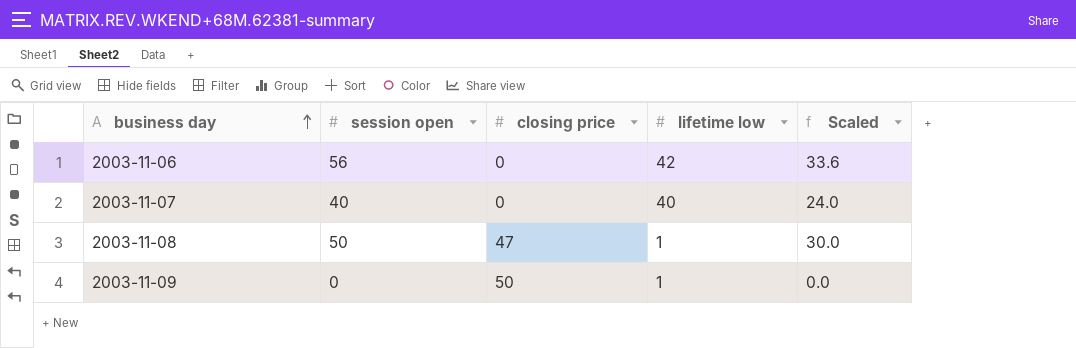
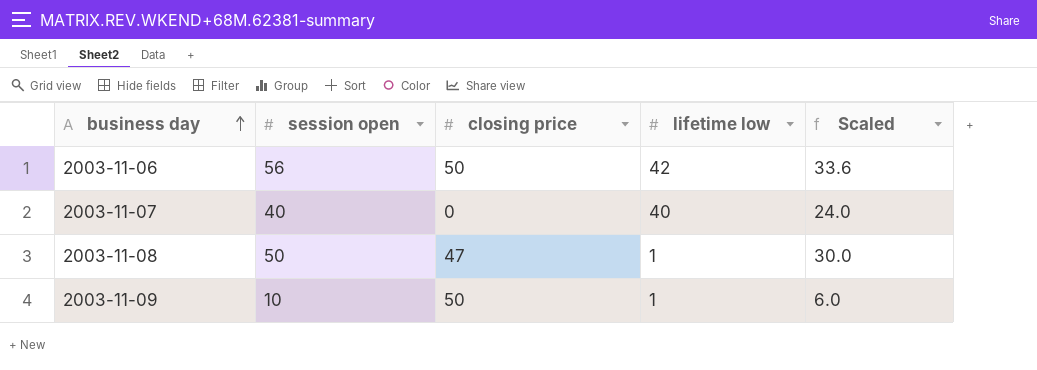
2003-11-06 | closing price: 0 -> 50
2003-11-09 | session open: 0 -> 10
2003-11-09 | Scaled: 0.0 -> 6.0

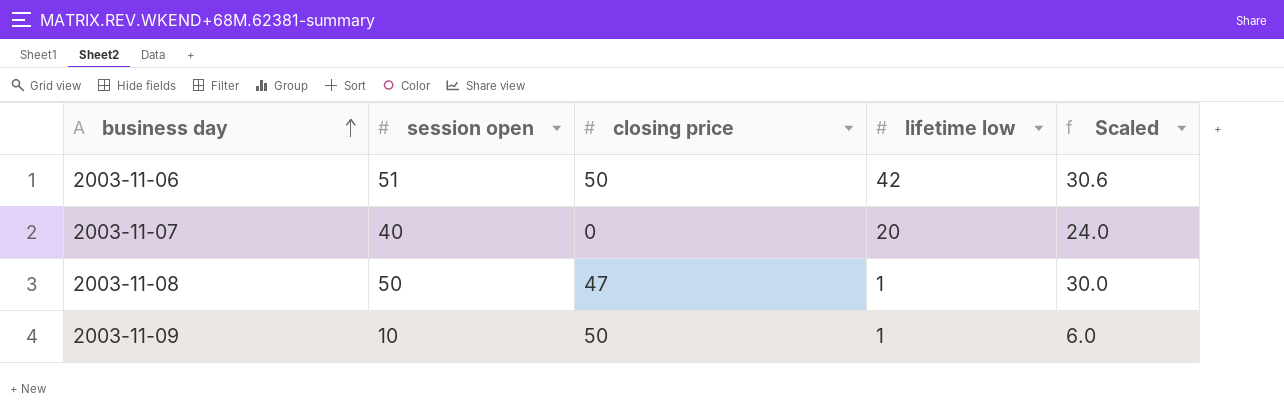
2003-11-06 | session open: 56 -> 51
2003-11-06 | Scaled: 33.6 -> 30.6
2003-11-07 | lifetime low: 40 -> 20

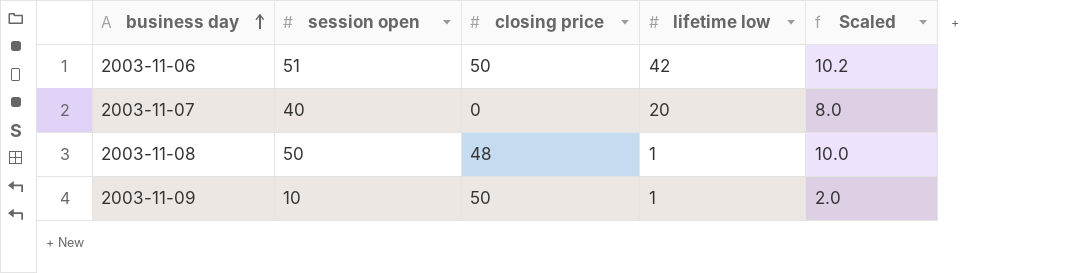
column Scaled | formula: [session open] * 0.6 -> [session open] * 0.2
2003-11-08 | closing price: 47 -> 48

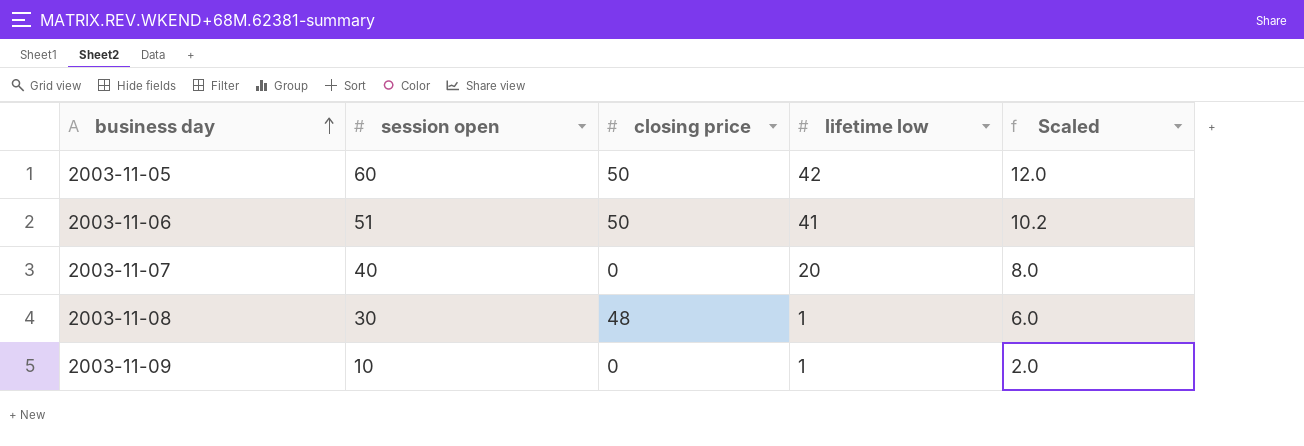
row 2003-11-05: none -> 60 | 50 | 42 | 12.0
2003-11-06 | lifetime low: 42 -> 41
2003-11-08 | session open: 50 -> 30
2003-11-08 | Scaled: 10.0 -> 6.0
2003-11-09 | closing price: 50 -> 0

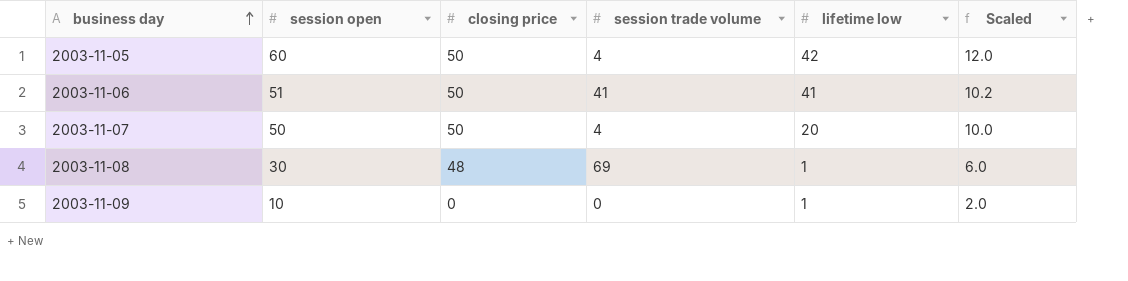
column session trade volume | position: none -> 4
2003-11-07 | session open: 40 -> 50
2003-11-07 | closing price: 0 -> 50
2003-11-07 | Scaled: 8.0 -> 10.0

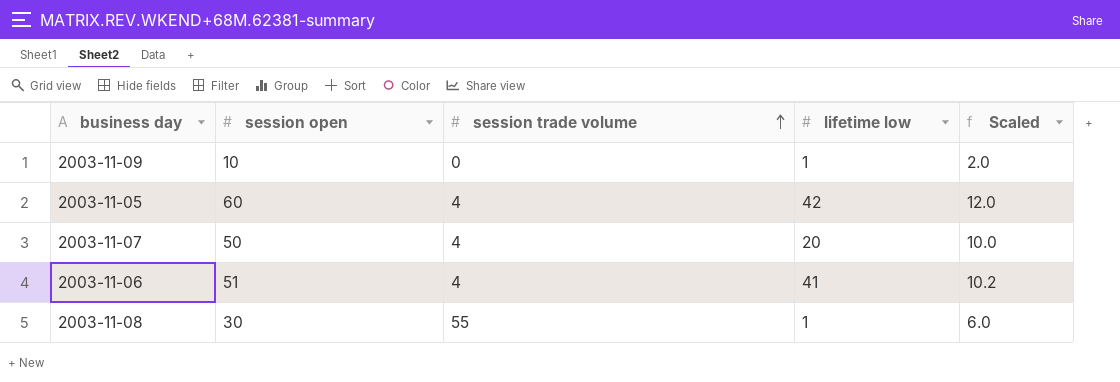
row order: business day ascending -> session trade volume ascending
column closing price | position: 3 -> none
2003-11-06 | session trade volume: 41 -> 4
2003-11-08 | session trade volume: 69 -> 55

